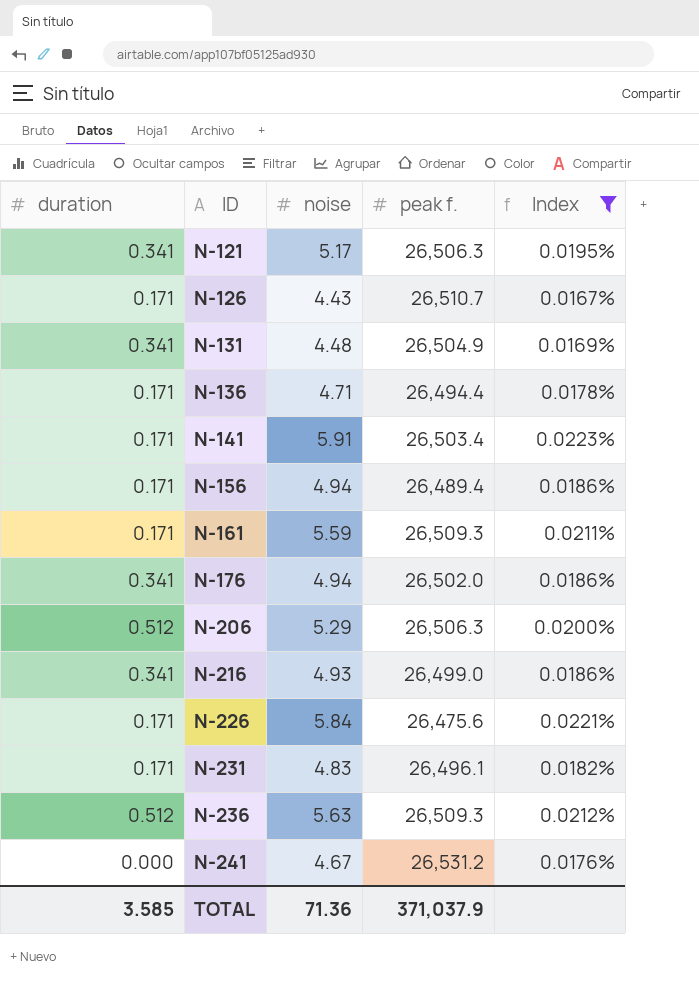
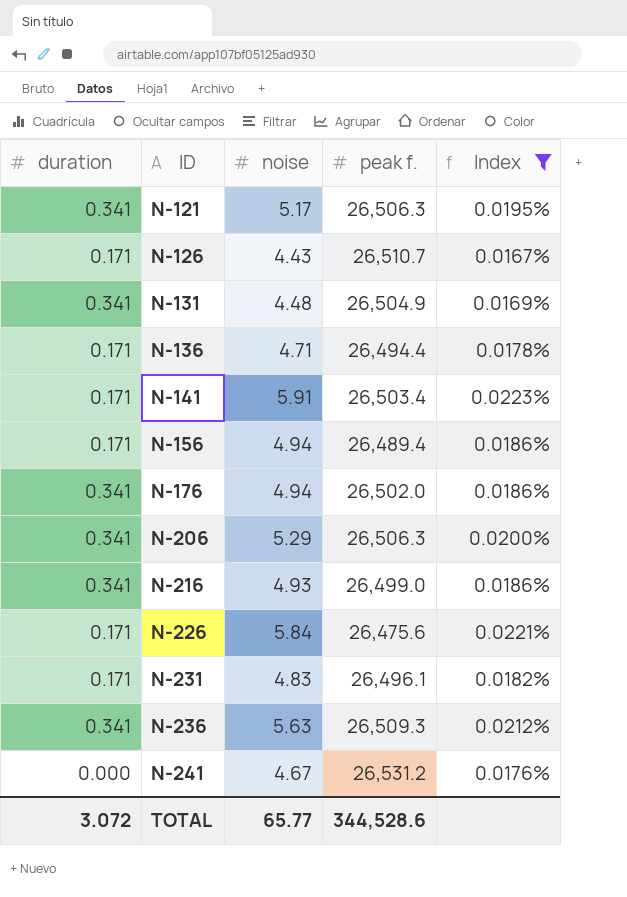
row N-161: 0.171 | 5.59 | 26,509.3 | 0.0211% -> none
N-206 | duration: 0.512 -> 0.341
N-236 | duration: 0.512 -> 0.341
TOTAL | duration: 3.585 -> 3.072
TOTAL | noise: 71.36 -> 65.77
TOTAL | peak f.: 371,037.9 -> 344,528.6

